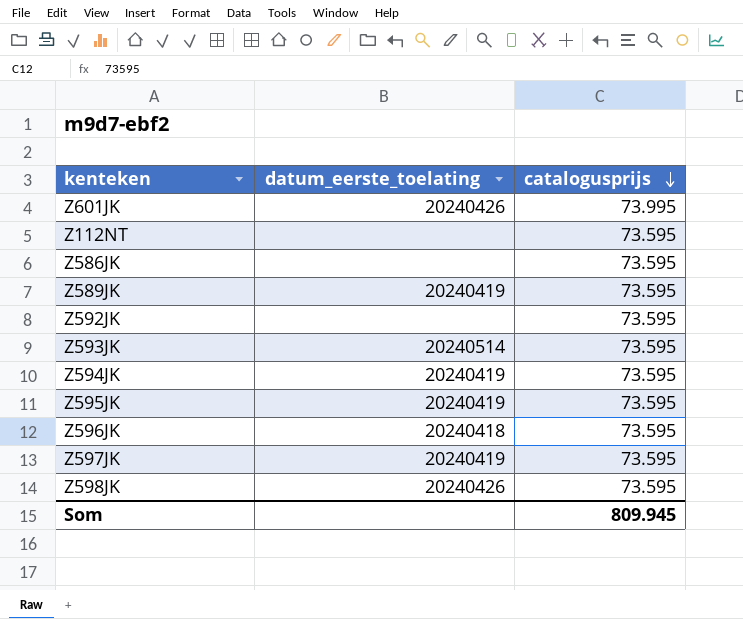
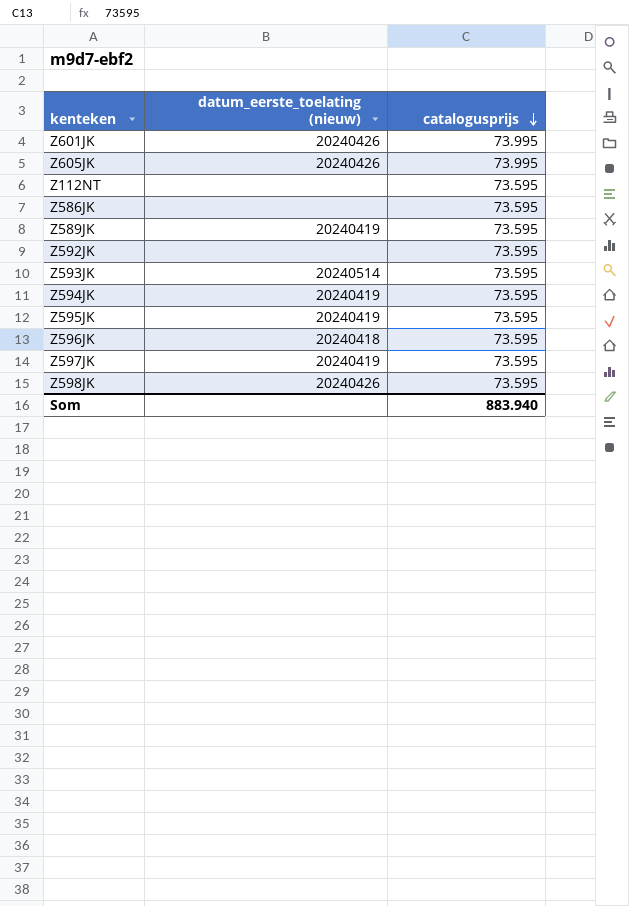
column name: datum_eerste_toelating -> datum_eerste_toelating (nieuw)
row Z605JK: none -> 20240426 | 73.995
Som | catalogusprijs: 809.945 -> 883.940

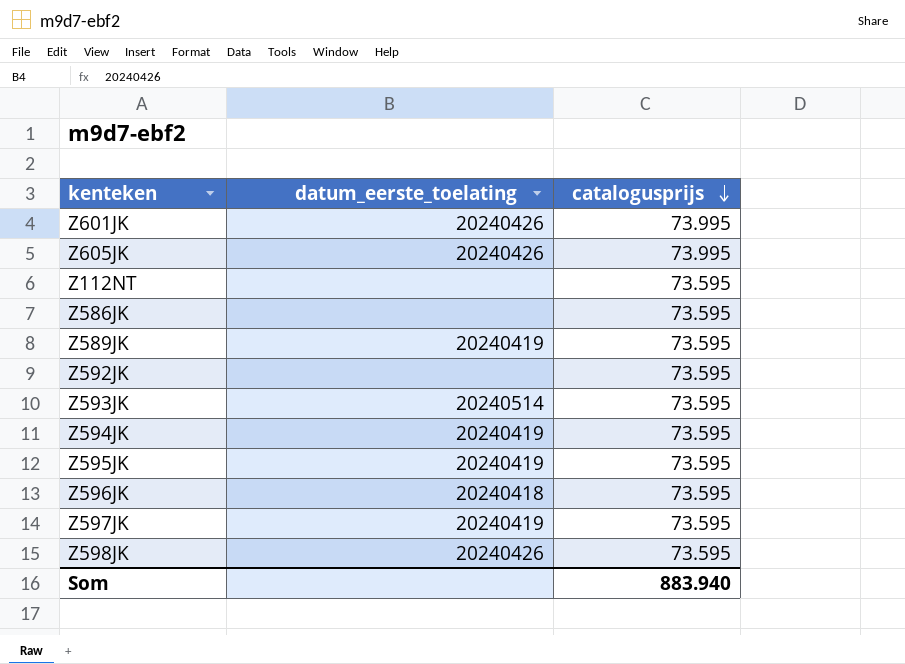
column name: datum_eerste_toelating (nieuw) -> datum_eerste_toelating

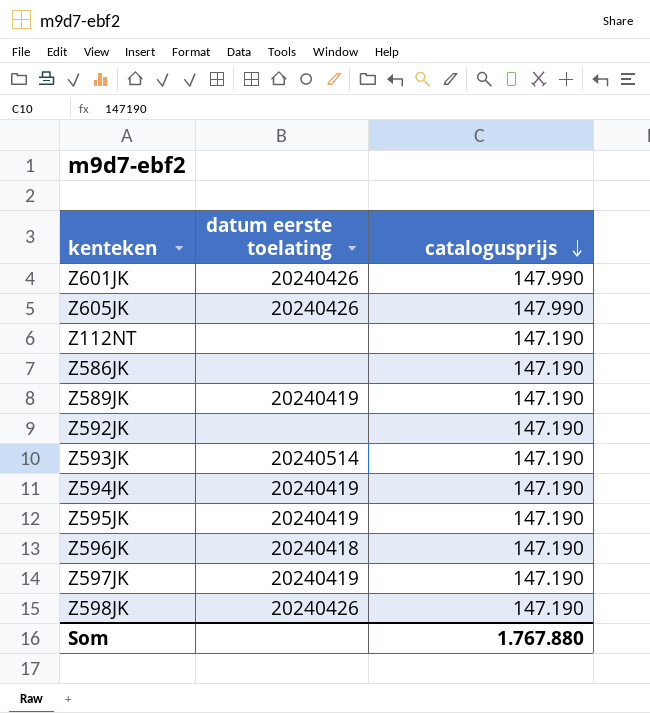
column name: datum_eerste_toelating -> datum eerste toelating
Z601JK | catalogusprijs: 73.995 -> 147.990
Z605JK | catalogusprijs: 73.995 -> 147.990
Z112NT | catalogusprijs: 73.595 -> 147.190
Z586JK | catalogusprijs: 73.595 -> 147.190
Z589JK | catalogusprijs: 73.595 -> 147.190
Z592JK | catalogusprijs: 73.595 -> 147.190
Z593JK | catalogusprijs: 73.595 -> 147.190
Z594JK | catalogusprijs: 73.595 -> 147.190
Z595JK | catalogusprijs: 73.595 -> 147.190
Z596JK | catalogusprijs: 73.595 -> 147.190
Z597JK | catalogusprijs: 73.595 -> 147.190
Z598JK | catalogusprijs: 73.595 -> 147.190
Som | catalogusprijs: 883.940 -> 1.767.880

